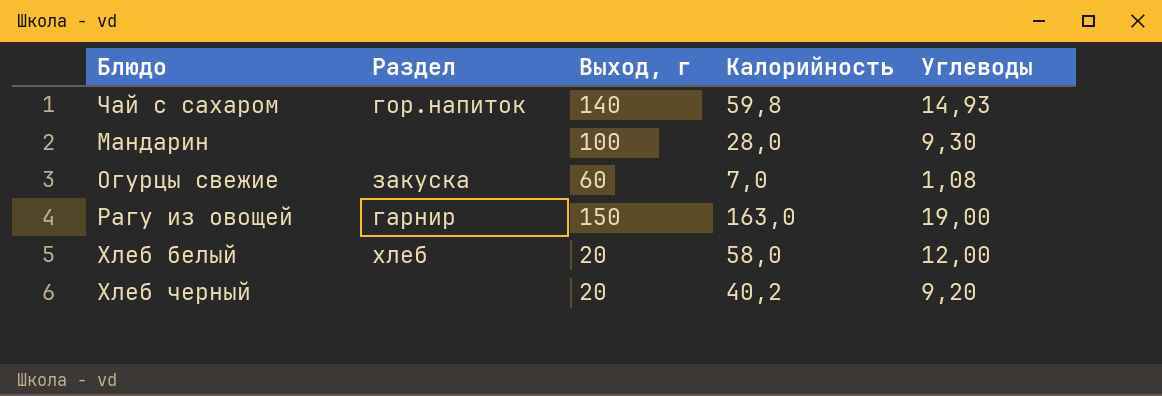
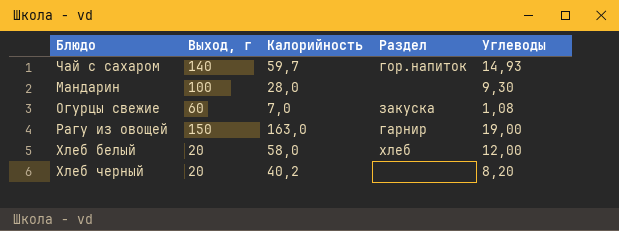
column Раздел | position: 2 -> 4
Чай с сахаром | Калорийность: 59,8 -> 59,7
Хлеб черный | Углеводы: 9,20 -> 8,20

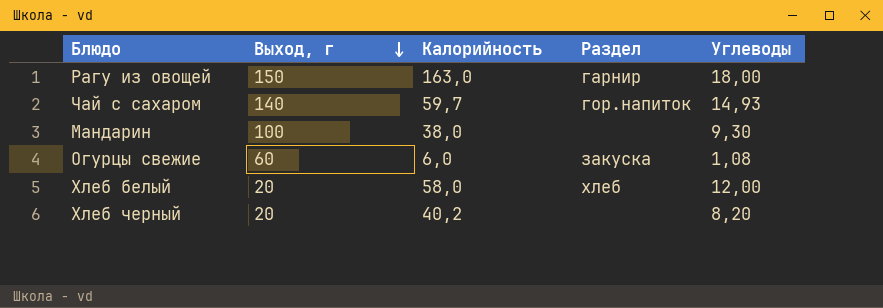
row order: none -> Выход, г descending
Рагу из овощей | Углеводы: 19,00 -> 18,00
Мандарин | Калорийность: 28,0 -> 38,0
Огурцы свежие | Калорийность: 7,0 -> 6,0

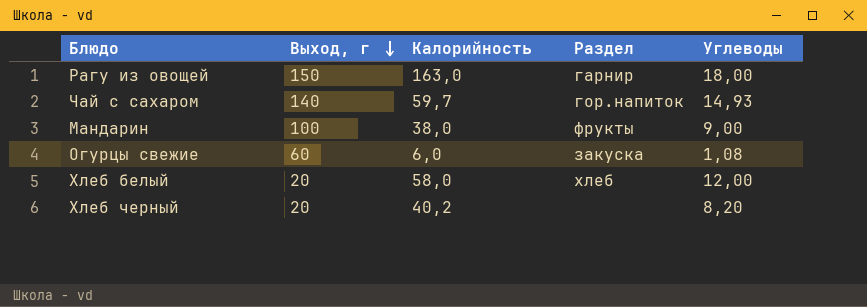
Мандарин | Раздел: none -> фрукты
Мандарин | Углеводы: 9,30 -> 9,00

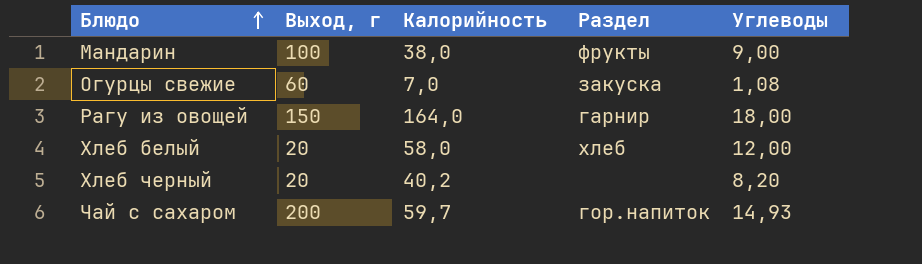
row order: Выход, г descending -> Блюдо ascending
Огурцы свежие | Калорийность: 6,0 -> 7,0
Рагу из овощей | Калорийность: 163,0 -> 164,0
Чай с сахаром | Выход, г: 140 -> 200

